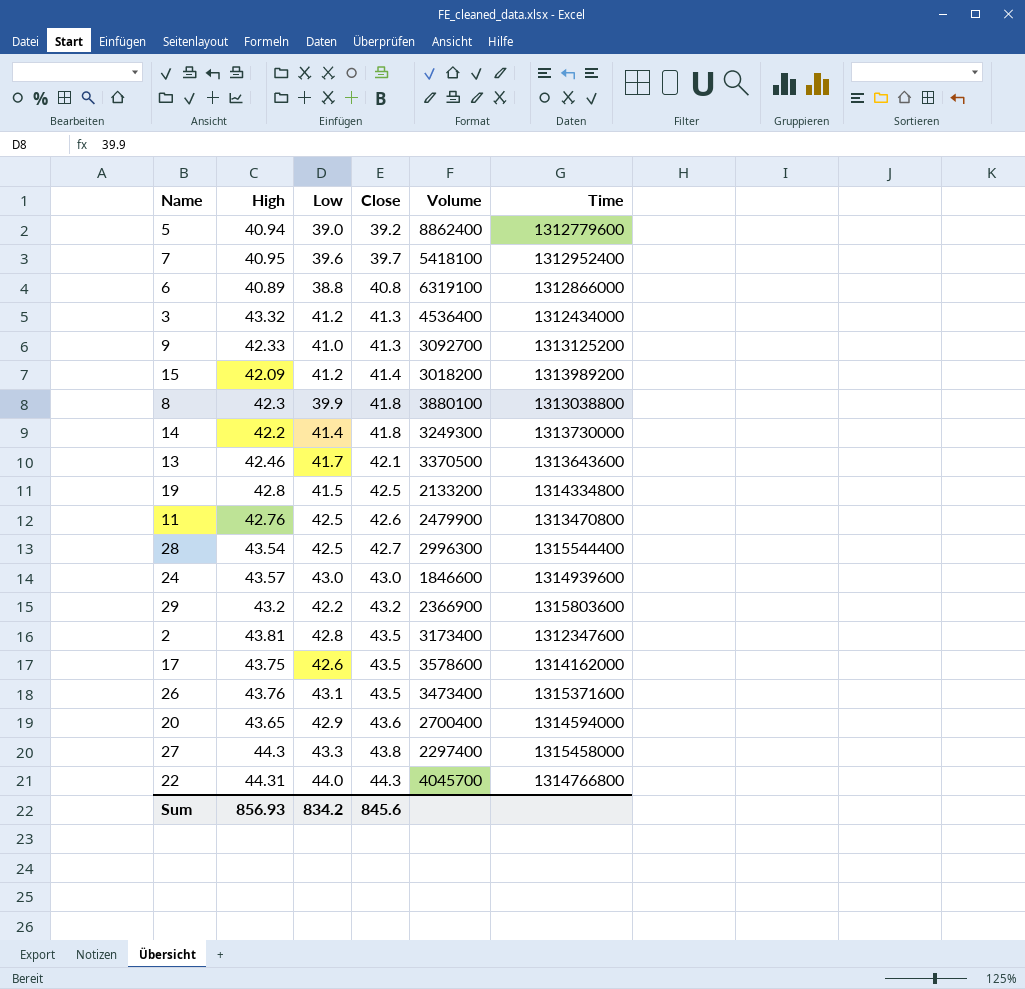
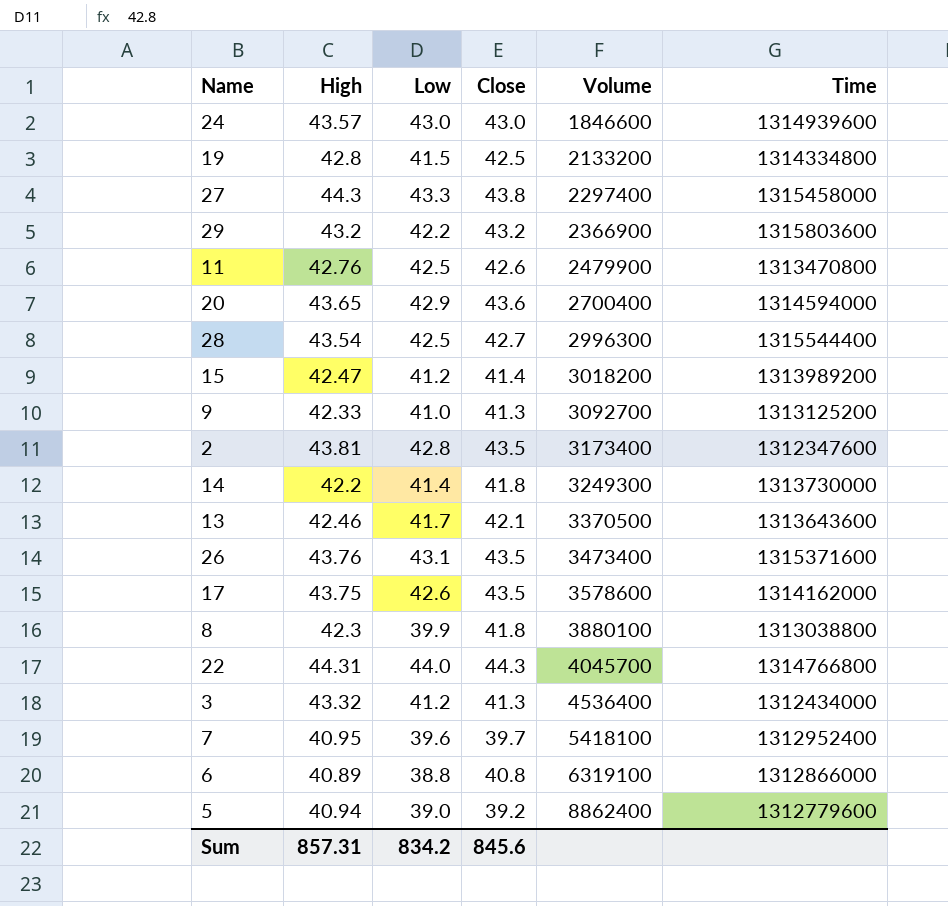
row order: Close ascending -> Volume ascending
15 | High: 42.09 -> 42.47
Sum | High: 856.93 -> 857.31

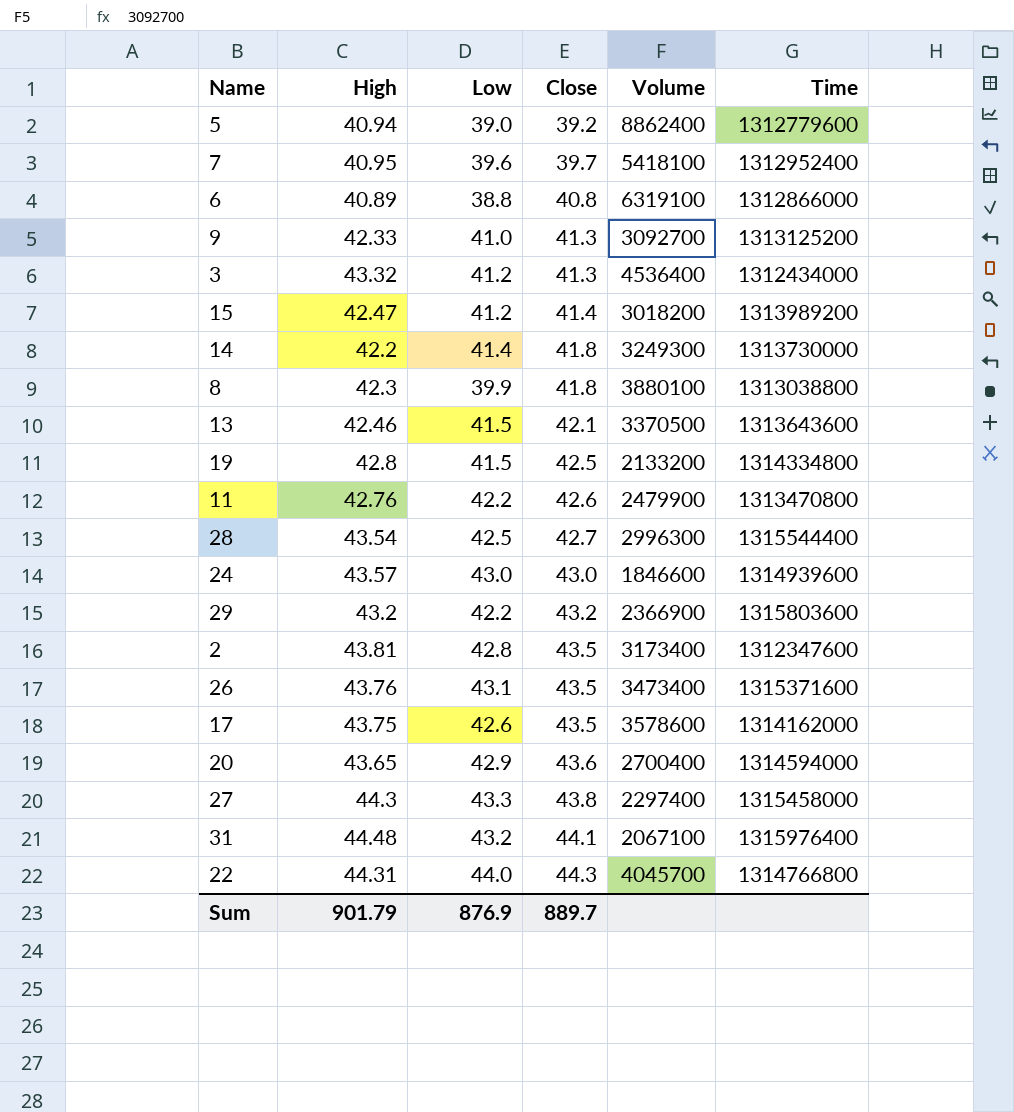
row order: Volume ascending -> Close ascending
13 | Low: 41.7 -> 41.5
11 | Low: 42.5 -> 42.2
row 31: none -> 44.48 | 43.2 | 44.1 | 2067100 | 1315976400
Sum | High: 857.31 -> 901.79
Sum | Low: 834.2 -> 876.9
Sum | Close: 845.6 -> 889.7

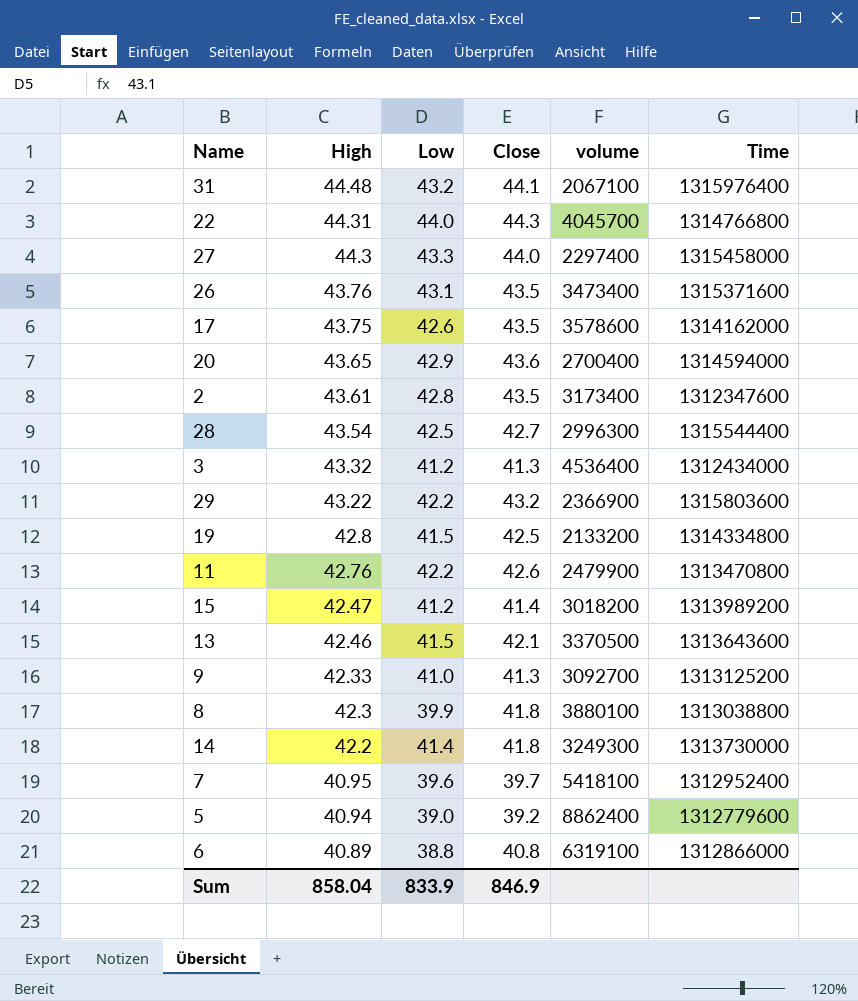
row order: Close ascending -> High descending
column name: Volume -> volume
row 24: 43.57 | 43.0 | 43.0 | 1846600 | 1314939600 -> none
27 | Close: 43.8 -> 44.0
2 | High: 43.81 -> 43.61
29 | High: 43.2 -> 43.22
Sum | High: 901.79 -> 858.04
Sum | Low: 876.9 -> 833.9
Sum | Close: 889.7 -> 846.9

